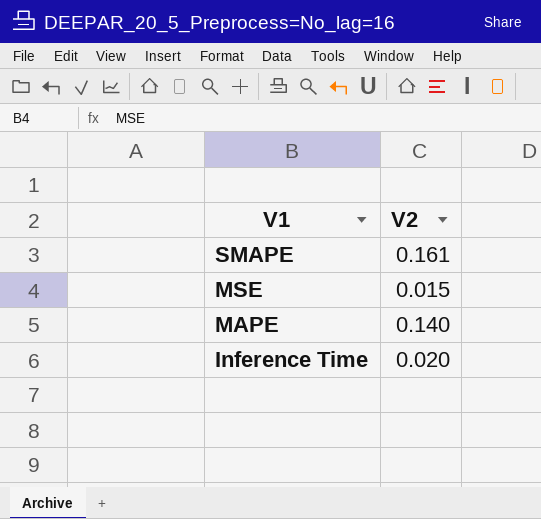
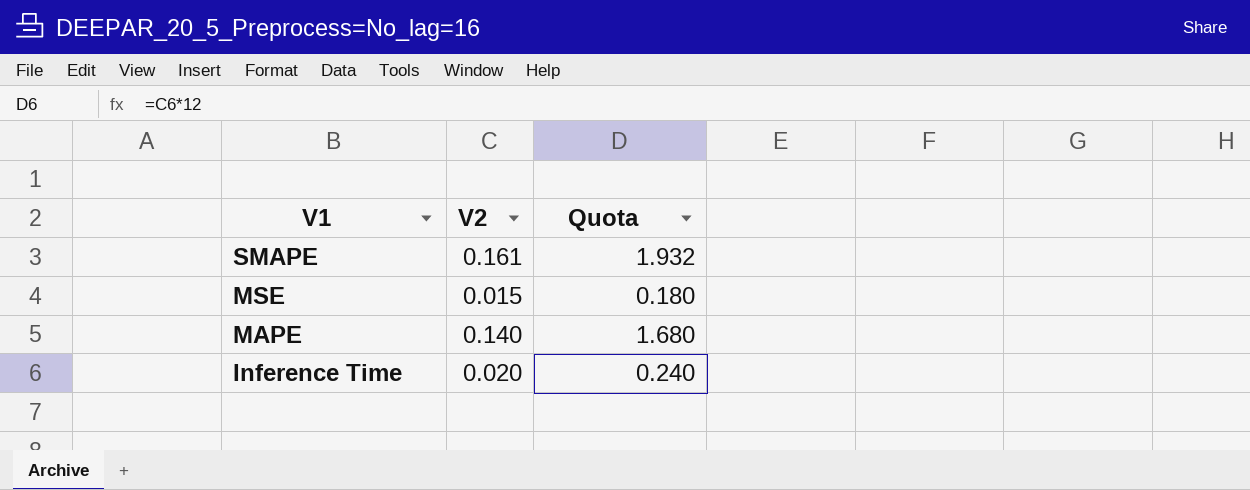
column Quota | formula: none -> [V2] * 12

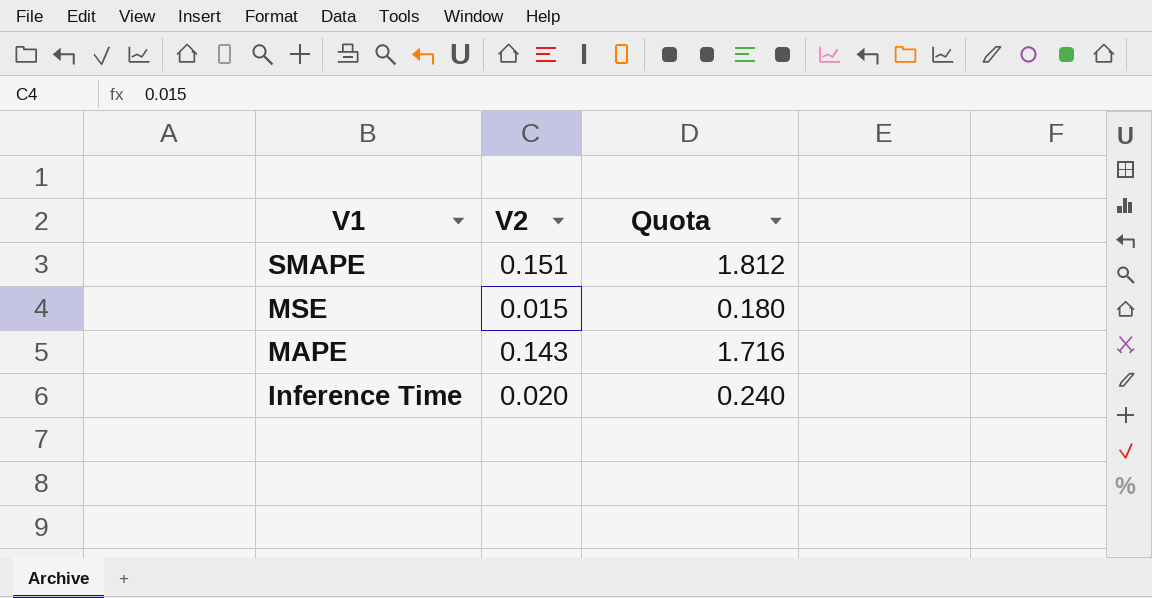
SMAPE | V2: 0.161 -> 0.151
SMAPE | Quota: 1.932 -> 1.812
MAPE | V2: 0.140 -> 0.143
MAPE | Quota: 1.680 -> 1.716

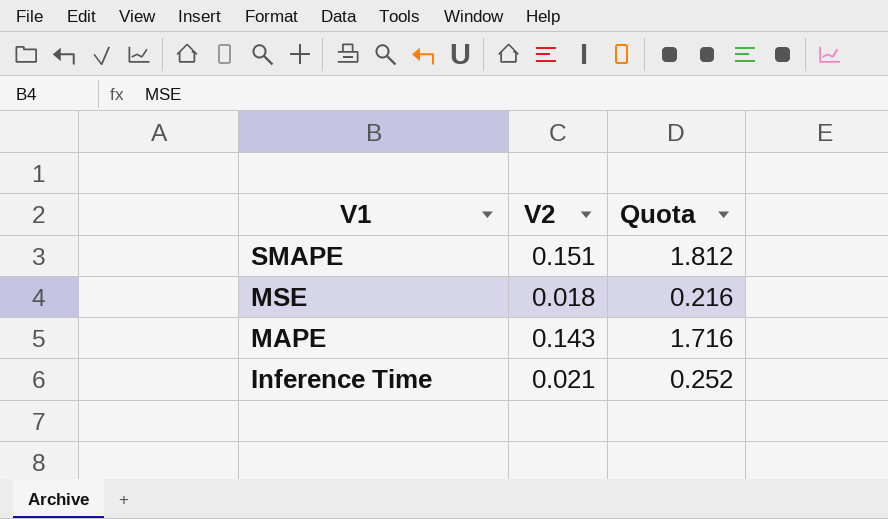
MSE | V2: 0.015 -> 0.018
MSE | Quota: 0.180 -> 0.216
Inference Time | V2: 0.020 -> 0.021
Inference Time | Quota: 0.240 -> 0.252

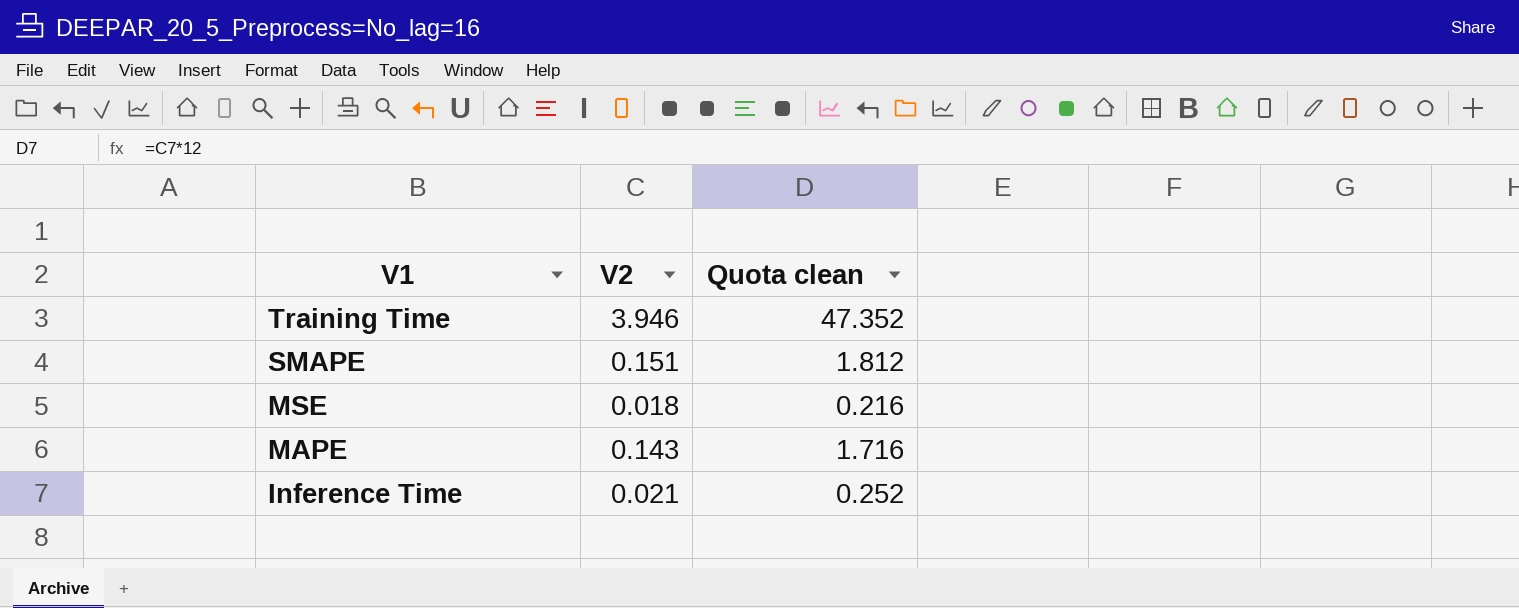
column name: Quota -> Quota clean
row Training Time: none -> 3.946 | 47.352

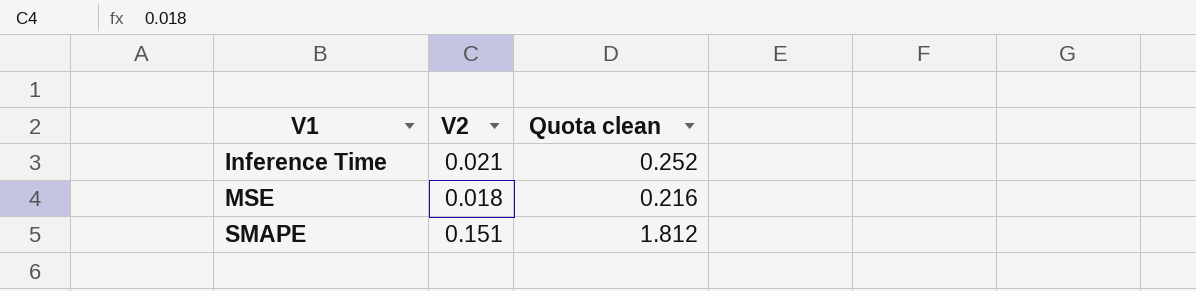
row order: V1 descending -> V1 ascending
row Training Time: 3.946 | 47.352 -> none
row MAPE: 0.143 | 1.716 -> none

